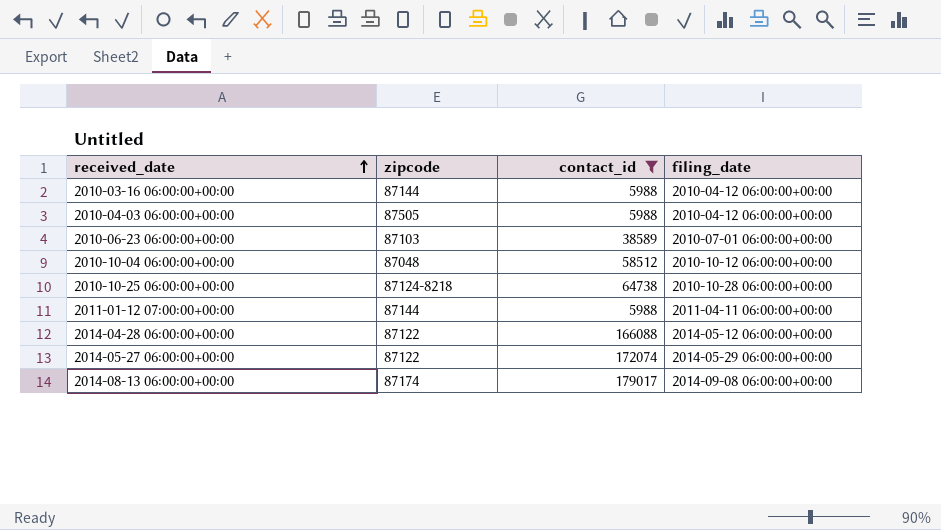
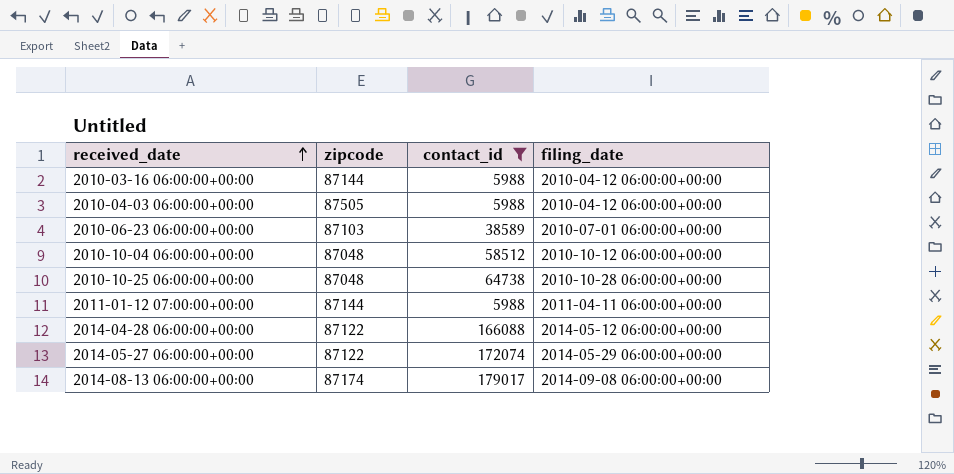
2010-10-25 06:00:00+00:00 | zipcode: 87124-8218 -> 87048

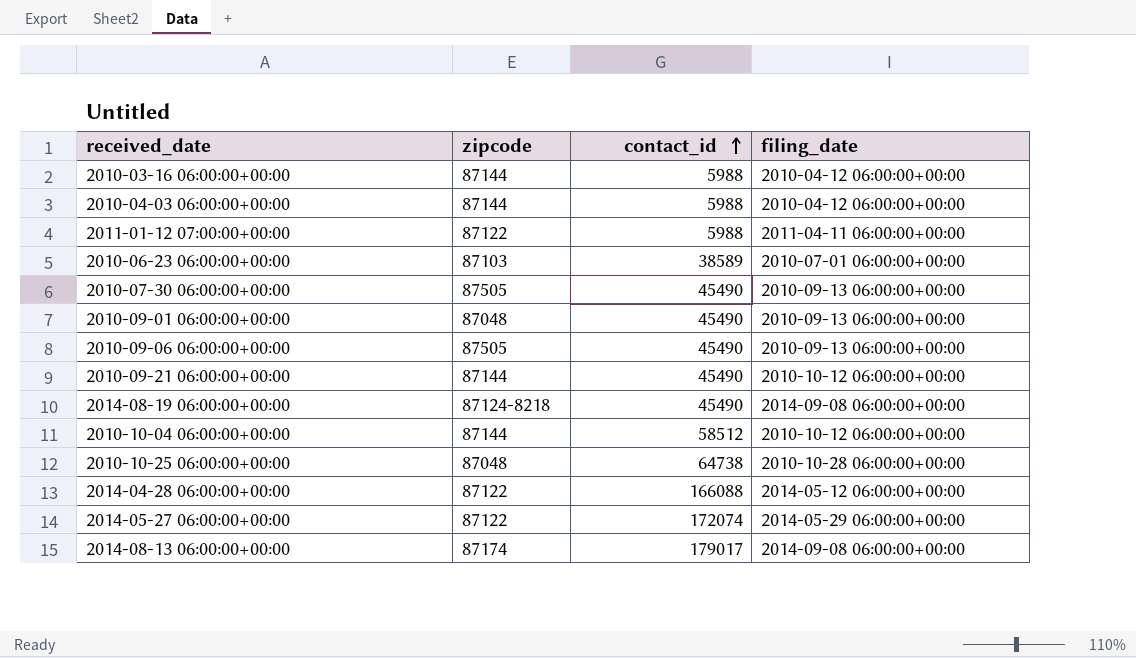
filter: contact_id != 45490 -> none
row order: received_date ascending -> contact_id ascending
2010-04-03 06:00:00+00:00 | zipcode: 87505 -> 87144
2011-01-12 07:00:00+00:00 | zipcode: 87144 -> 87122
2010-10-04 06:00:00+00:00 | zipcode: 87048 -> 87144

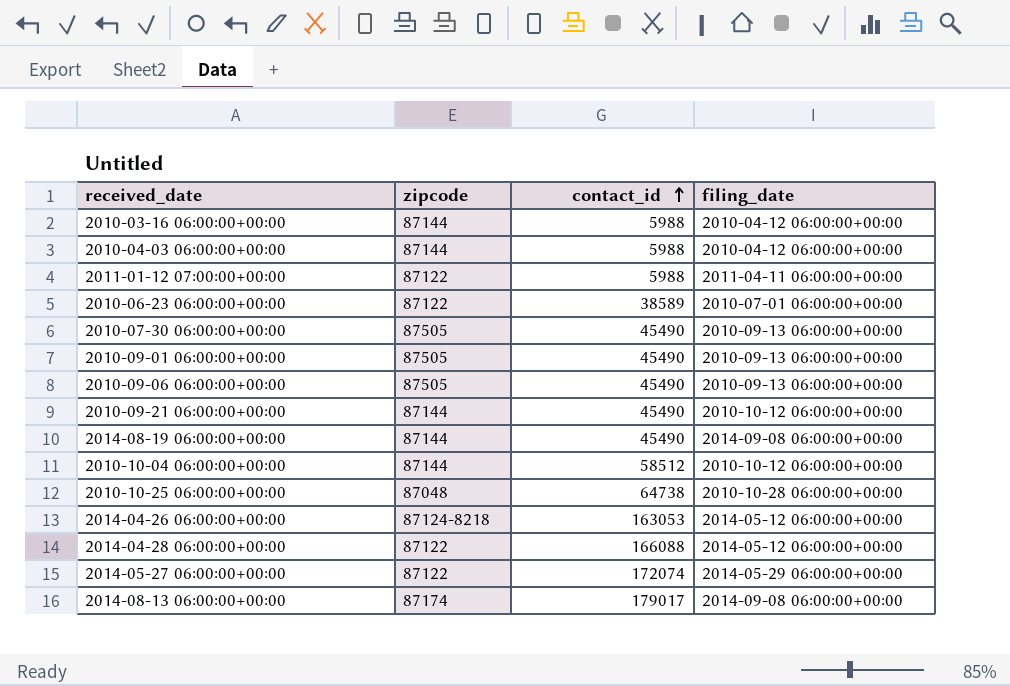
2010-06-23 06:00:00+00:00 | zipcode: 87103 -> 87122
2010-09-01 06:00:00+00:00 | zipcode: 87048 -> 87505
2014-08-19 06:00:00+00:00 | zipcode: 87124-8218 -> 87144
row 2014-04-26 06:00:00+00:00: none -> 87124-8218 | 163053 | 2014-05-12 06:00:00+00:00

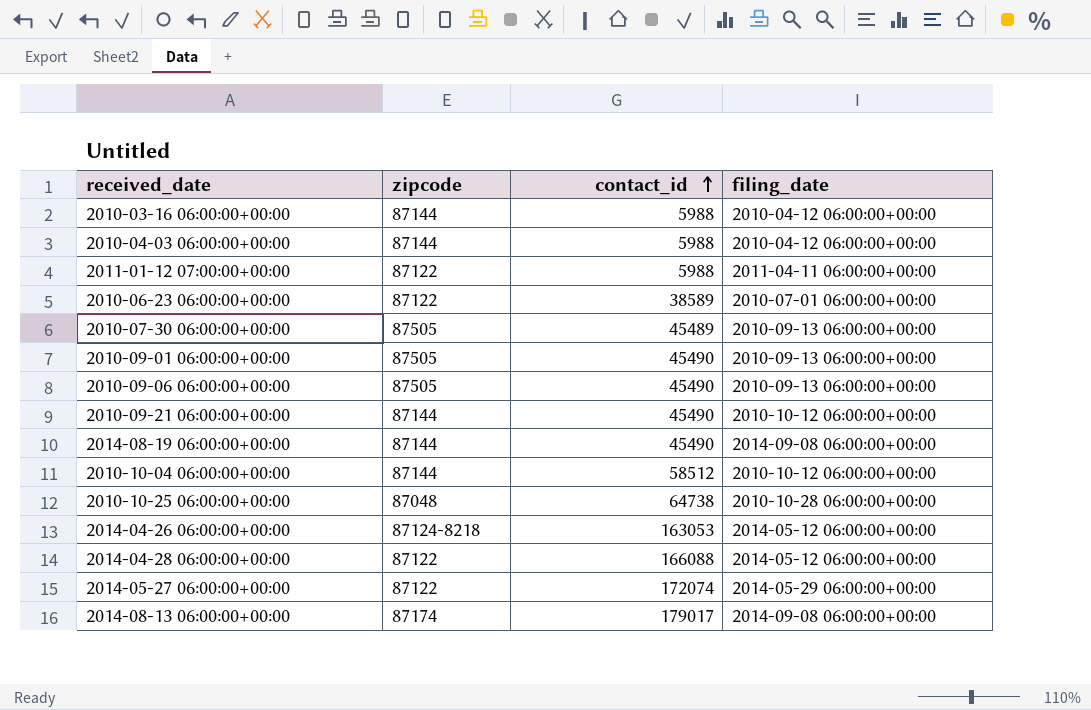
2010-07-30 06:00:00+00:00 | contact_id: 45490 -> 45489

